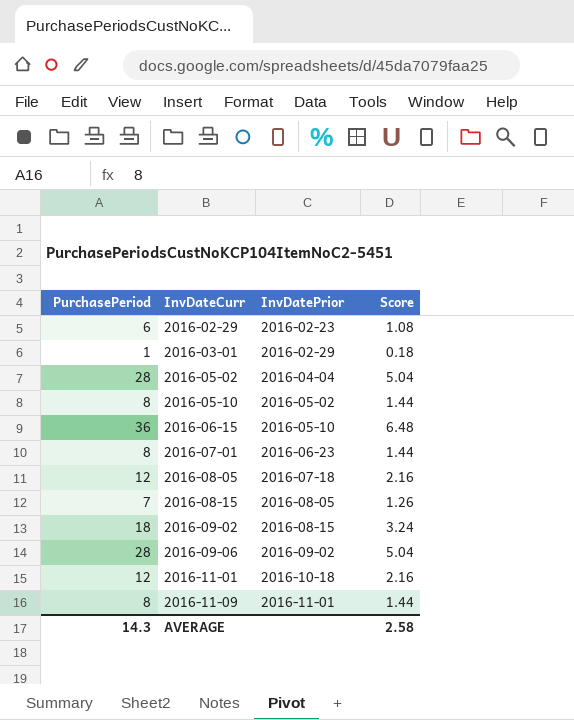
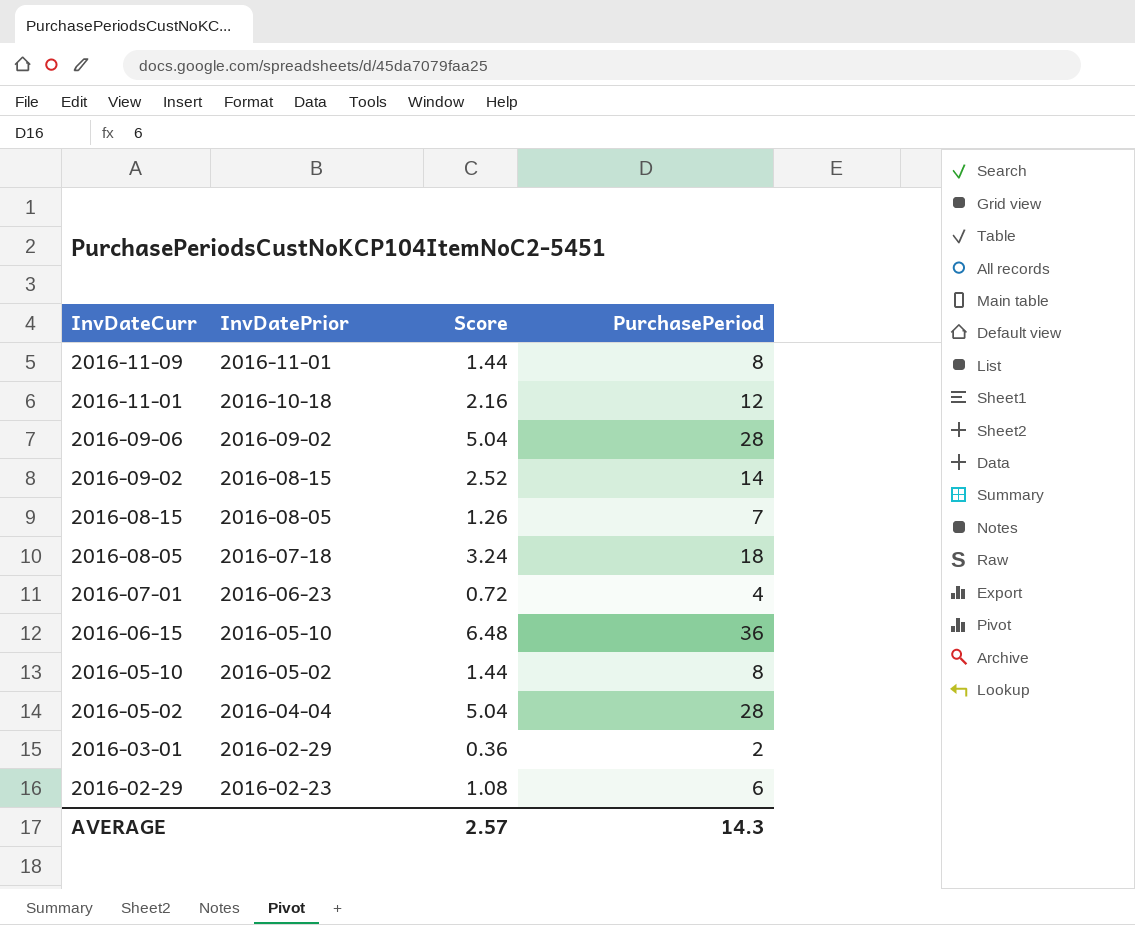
row order: InvDateCurr ascending -> InvDateCurr descending
column PurchasePeriod | position: 1 -> 4
2016-09-02 | Score: 3.24 -> 2.52
2016-09-02 | PurchasePeriod: 18 -> 14
2016-08-05 | Score: 2.16 -> 3.24
2016-08-05 | PurchasePeriod: 12 -> 18
2016-07-01 | Score: 1.44 -> 0.72
2016-07-01 | PurchasePeriod: 8 -> 4
2016-03-01 | Score: 0.18 -> 0.36
2016-03-01 | PurchasePeriod: 1 -> 2
AVERAGE | Score: 2.58 -> 2.57

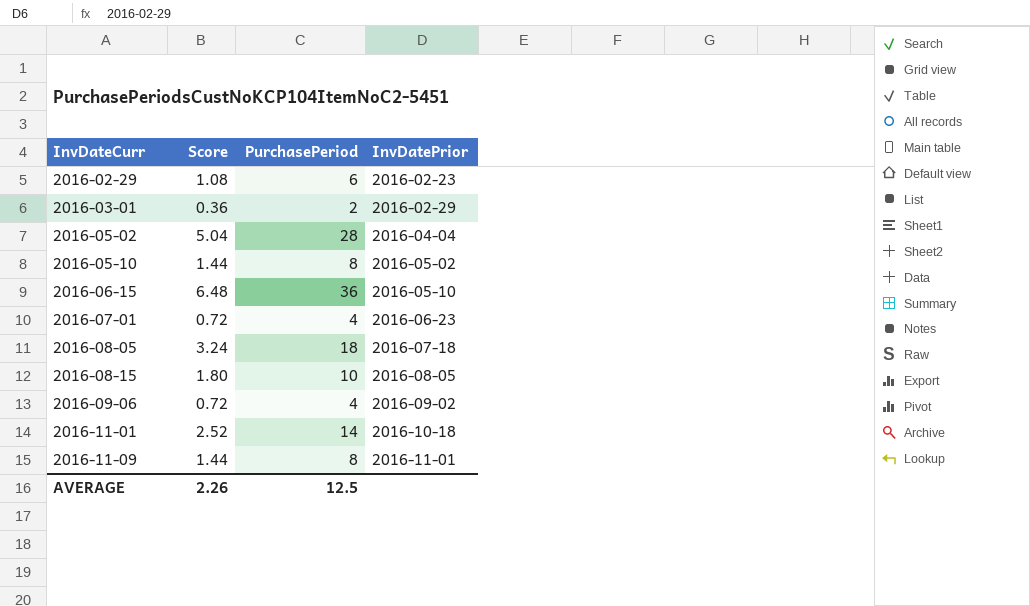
row order: InvDateCurr descending -> InvDateCurr ascending
column InvDatePrior | position: 2 -> 4
row 2016-09-02: 2016-08-15 | 2.52 | 14 -> none
2016-08-15 | Score: 1.26 -> 1.80
2016-08-15 | PurchasePeriod: 7 -> 10
2016-09-06 | Score: 5.04 -> 0.72
2016-09-06 | PurchasePeriod: 28 -> 4
2016-11-01 | Score: 2.16 -> 2.52
2016-11-01 | PurchasePeriod: 12 -> 14
AVERAGE | Score: 2.57 -> 2.26
AVERAGE | PurchasePeriod: 14.3 -> 12.5

